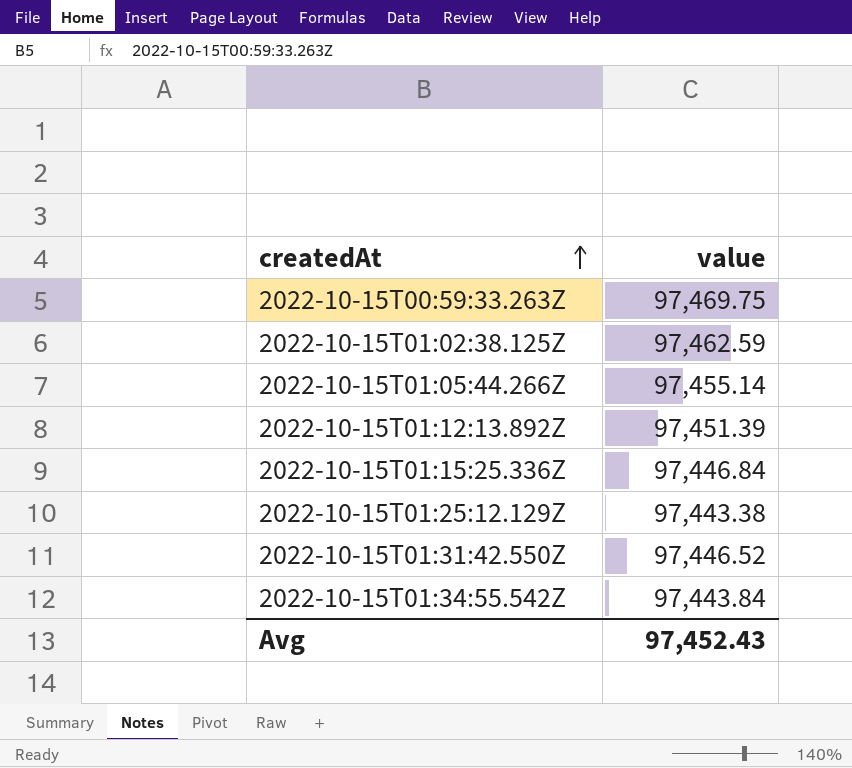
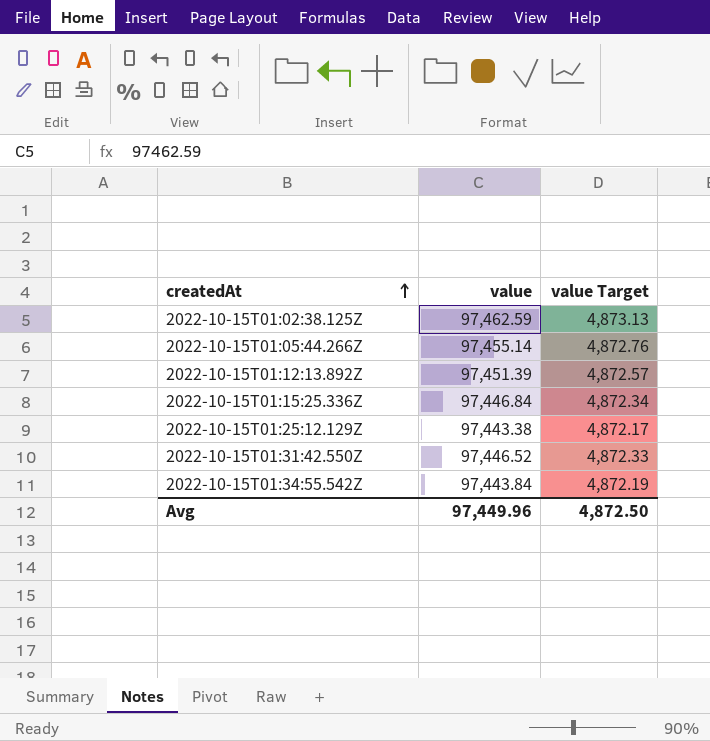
column value Target | formula: none -> [value] * 0.05
row 2022-10-15T00:59:33.263Z: 97,469.75 -> none
Avg | value: 97,452.43 -> 97,449.96

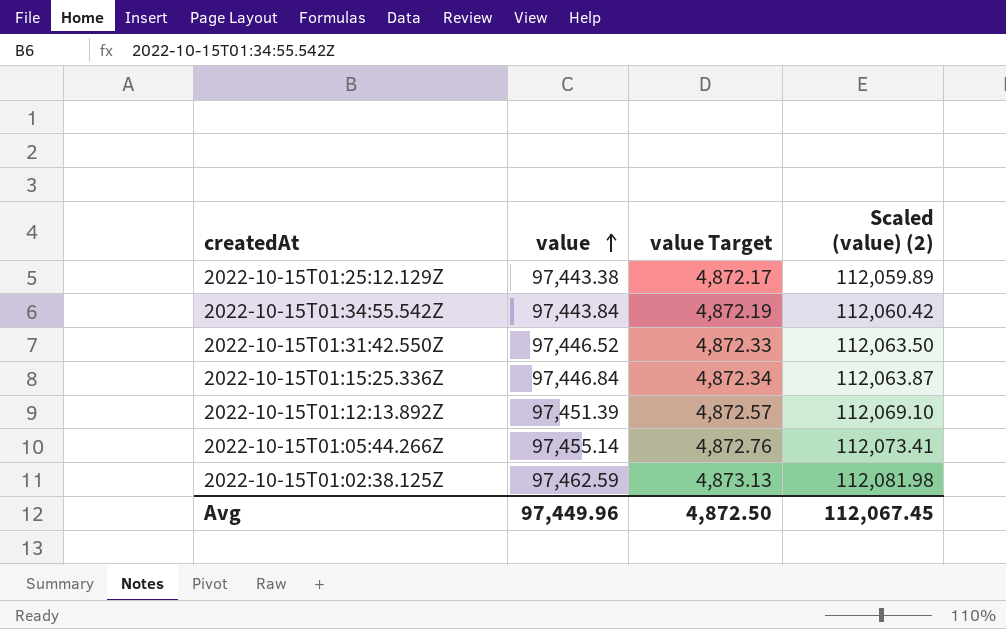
row order: createdAt ascending -> value ascending
column Scaled (value) (2) | formula: none -> [value] * 1.15

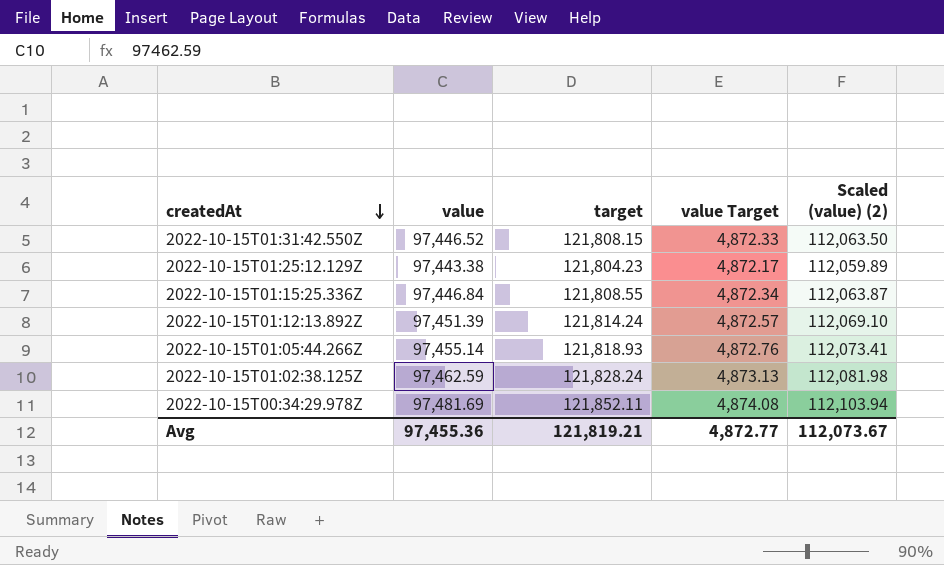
row order: value ascending -> createdAt descending
column target | formula: none -> [value] * 1.25
row 2022-10-15T01:34:55.542Z: 97,443.84 | 4,872.19 | 112,060.42 -> none
row 2022-10-15T00:34:29.978Z: none -> 97,481.69 | 121,852.11 | 4,874.08 | 112,103.94
Avg | value: 97,449.96 -> 97,455.36
Avg | value Target: 4,872.50 -> 4,872.77
Avg | Scaled (value) (2): 112,067.45 -> 112,073.67

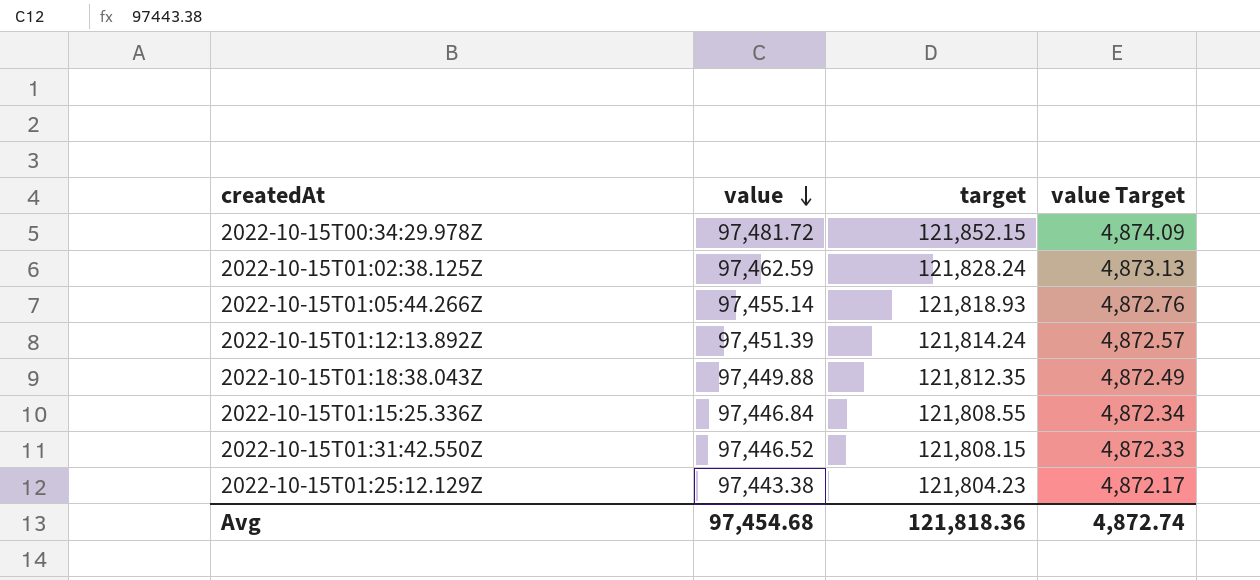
row order: createdAt descending -> value descending
column Scaled (value) (2) | formula: [value] * 1.15 -> none
2022-10-15T00:34:29.978Z | value: 97,481.69 -> 97,481.72
2022-10-15T00:34:29.978Z | target: 121,852.11 -> 121,852.15
2022-10-15T00:34:29.978Z | value Target: 4,874.08 -> 4,874.09
row 2022-10-15T01:18:38.043Z: none -> 97,449.88 | 121,812.35 | 4,872.49
Avg | value: 97,455.36 -> 97,454.68
Avg | target: 121,819.21 -> 121,818.36
Avg | value Target: 4,872.77 -> 4,872.74

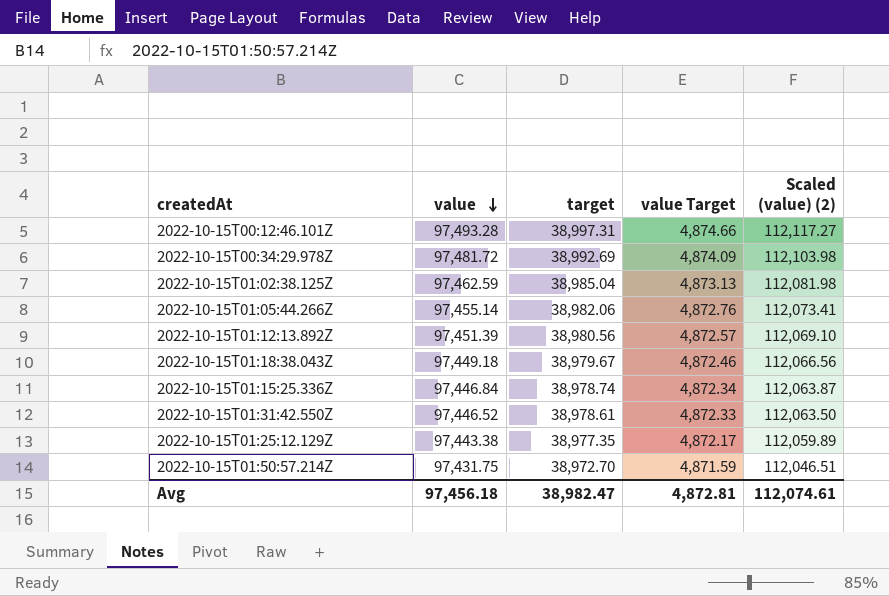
column target | formula: [value] * 1.25 -> [value] * 0.4
column Scaled (value) (2) | formula: none -> [value] * 1.15
row 2022-10-15T00:12:46.101Z: none -> 97,493.28 | 38,997.31 | 4,874.66 | 112,117.27
2022-10-15T01:18:38.043Z | value: 97,449.88 -> 97,449.18
2022-10-15T01:18:38.043Z | value Target: 4,872.49 -> 4,872.46
row 2022-10-15T01:50:57.214Z: none -> 97,431.75 | 38,972.70 | 4,871.59 | 112,046.51
Avg | value: 97,454.68 -> 97,456.18
Avg | target: 121,818.36 -> 38,982.47
Avg | value Target: 4,872.74 -> 4,872.81

